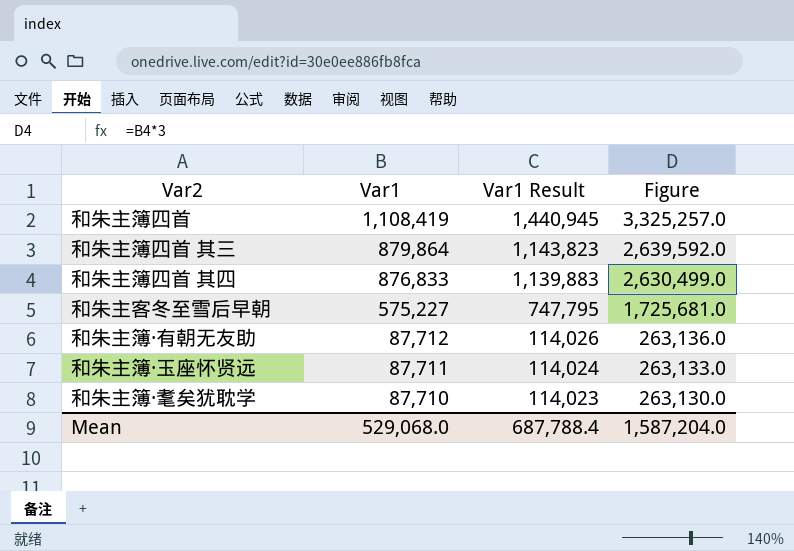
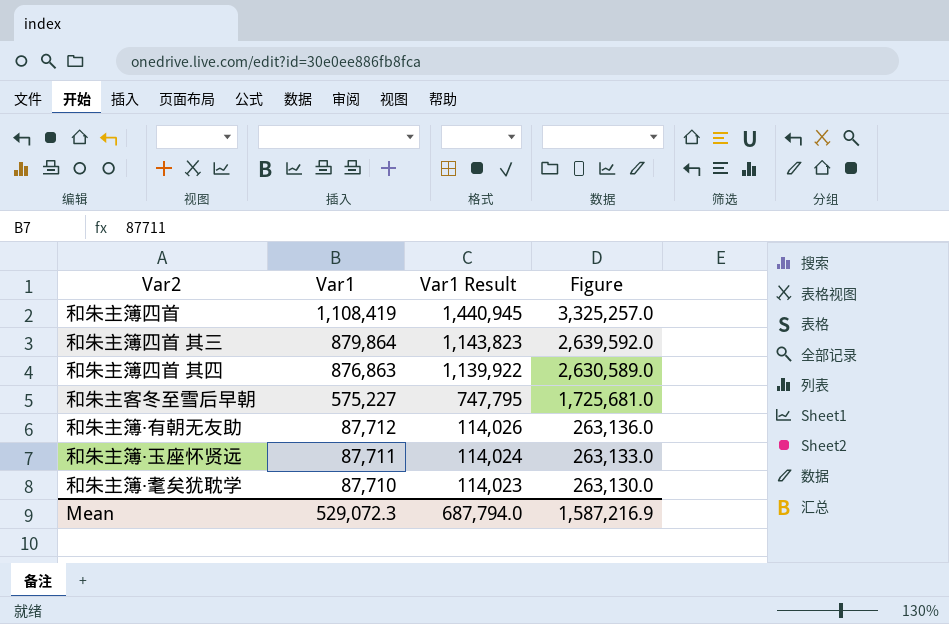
和朱主簿四首 其四 | Var1: 876,833 -> 876,863
和朱主簿四首 其四 | Var1 Result: 1,139,883 -> 1,139,922
和朱主簿四首 其四 | Figure: 2,630,499.0 -> 2,630,589.0
Mean | Var1: 529,068.0 -> 529,072.3
Mean | Var1 Result: 687,788.4 -> 687,794.0
Mean | Figure: 1,587,204.0 -> 1,587,216.9

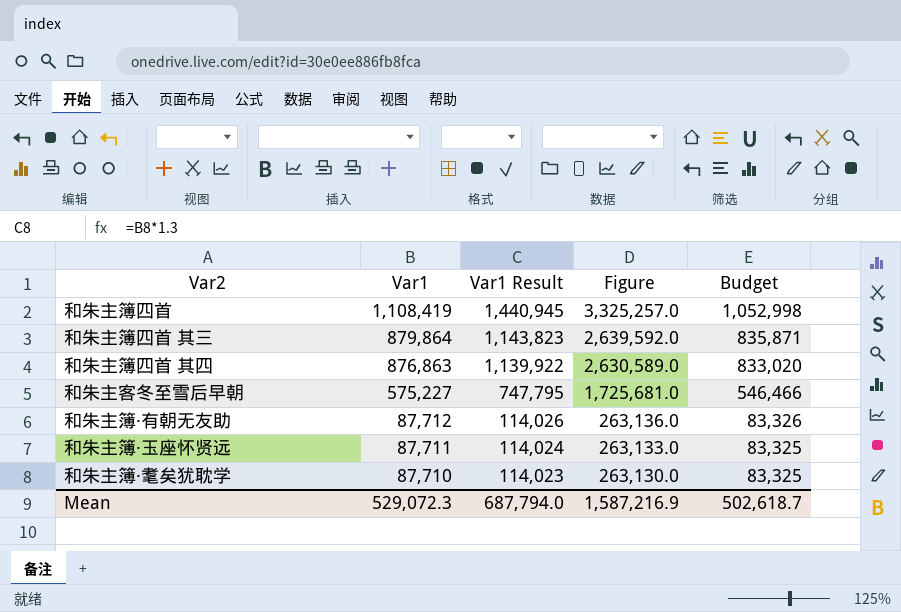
column Budget | formula: none -> [Var1] * 0.95

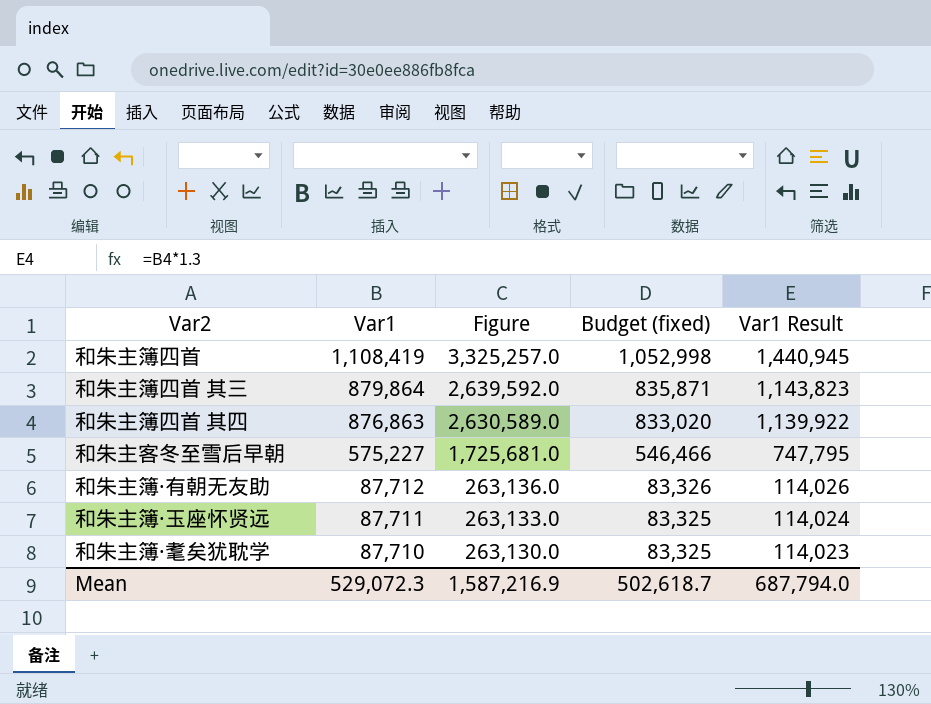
column name: Budget -> Budget (fixed)
column Var1 Result | position: 3 -> 5

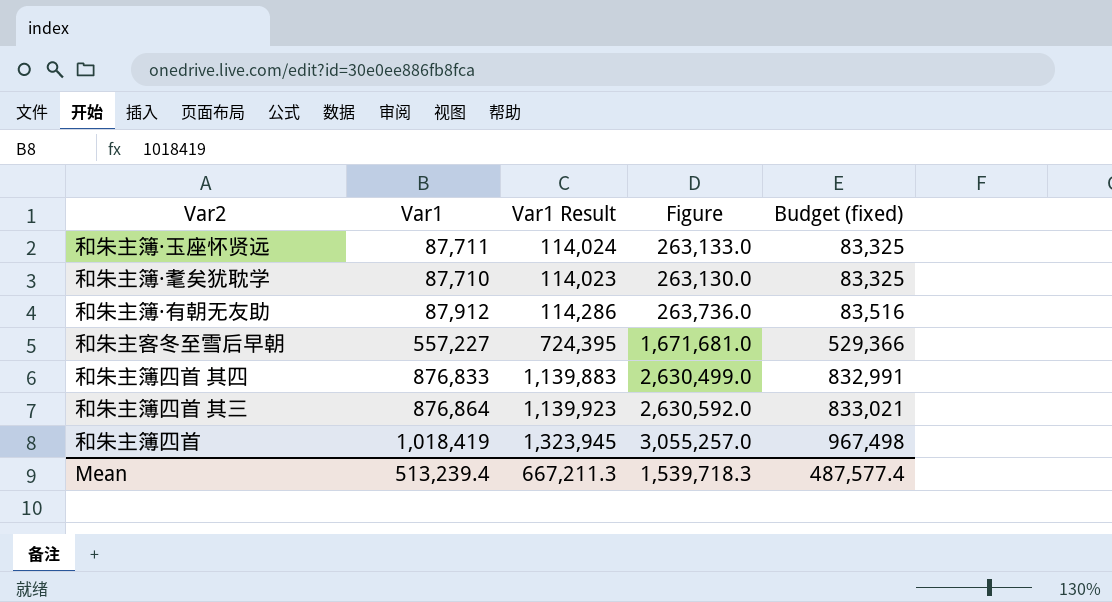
row order: Var1 descending -> Budget (fixed) ascending
column Var1 Result | position: 5 -> 3
和朱主簿·有朝无友助 | Var1: 87,712 -> 87,912
和朱主簿·有朝无友助 | Var1 Result: 114,026 -> 114,286
和朱主簿·有朝无友助 | Figure: 263,136.0 -> 263,736.0
和朱主簿·有朝无友助 | Budget (fixed): 83,326 -> 83,516
和朱主客冬至雪后早朝 | Var1: 575,227 -> 557,227
和朱主客冬至雪后早朝 | Var1 Result: 747,795 -> 724,395
和朱主客冬至雪后早朝 | Figure: 1,725,681.0 -> 1,671,681.0
和朱主客冬至雪后早朝 | Budget (fixed): 546,466 -> 529,366
和朱主簿四首 其四 | Var1: 876,863 -> 876,833
和朱主簿四首 其四 | Var1 Result: 1,139,922 -> 1,139,883
和朱主簿四首 其四 | Figure: 2,630,589.0 -> 2,630,499.0
和朱主簿四首 其四 | Budget (fixed): 833,020 -> 832,991
和朱主簿四首 其三 | Var1: 879,864 -> 876,864
和朱主簿四首 其三 | Var1 Result: 1,143,823 -> 1,139,923
和朱主簿四首 其三 | Figure: 2,639,592.0 -> 2,630,592.0
和朱主簿四首 其三 | Budget (fixed): 835,871 -> 833,021
和朱主簿四首 | Var1: 1,108,419 -> 1,018,419
和朱主簿四首 | Var1 Result: 1,440,945 -> 1,323,945
和朱主簿四首 | Figure: 3,325,257.0 -> 3,055,257.0
和朱主簿四首 | Budget (fixed): 1,052,998 -> 967,498
Mean | Var1: 529,072.3 -> 513,239.4
Mean | Var1 Result: 687,794.0 -> 667,211.3
Mean | Figure: 1,587,216.9 -> 1,539,718.3
Mean | Budget (fixed): 502,618.7 -> 487,577.4

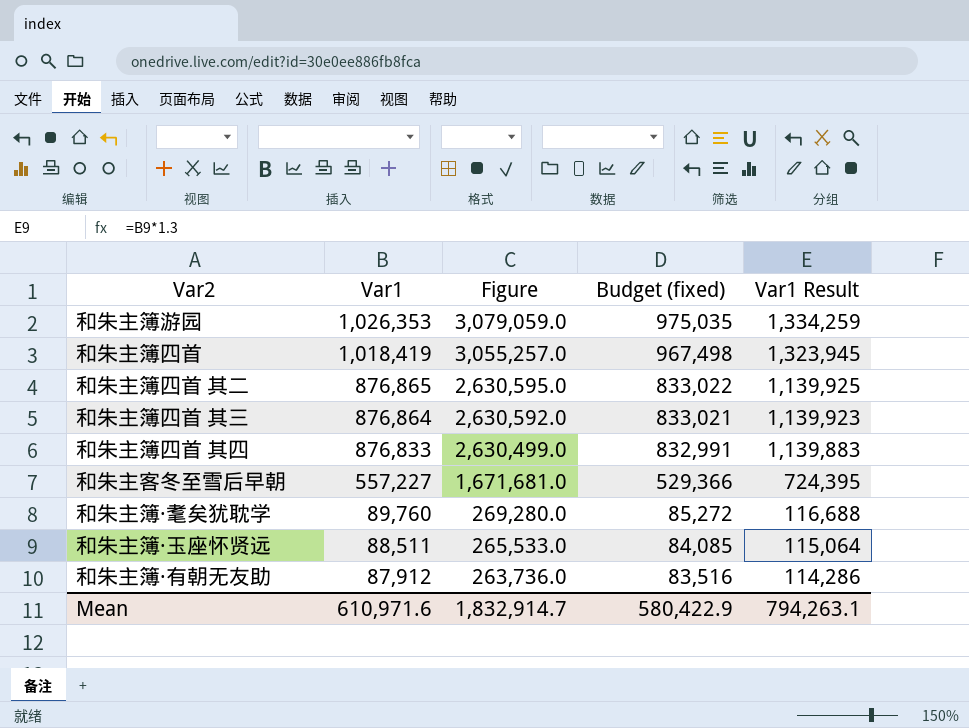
row order: Budget (fixed) ascending -> Var1 descending
column Var1 Result | position: 3 -> 5
row 和朱主簿游园: none -> 1,026,353 | 3,079,059.0 | 975,035 | 1,334,259
row 和朱主簿四首 其二: none -> 876,865 | 2,630,595.0 | 833,022 | 1,139,925
和朱主簿·耄矣犹耽学 | Var1: 87,710 -> 89,760
和朱主簿·耄矣犹耽学 | Figure: 263,130.0 -> 269,280.0
和朱主簿·耄矣犹耽学 | Budget (fixed): 83,325 -> 85,272
和朱主簿·耄矣犹耽学 | Var1 Result: 114,023 -> 116,688
和朱主簿·玉座怀贤远 | Var1: 87,711 -> 88,511
和朱主簿·玉座怀贤远 | Figure: 263,133.0 -> 265,533.0
和朱主簿·玉座怀贤远 | Budget (fixed): 83,325 -> 84,085
和朱主簿·玉座怀贤远 | Var1 Result: 114,024 -> 115,064
Mean | Var1: 513,239.4 -> 610,971.6
Mean | Figure: 1,539,718.3 -> 1,832,914.7
Mean | Budget (fixed): 487,577.4 -> 580,422.9
Mean | Var1 Result: 667,211.3 -> 794,263.1

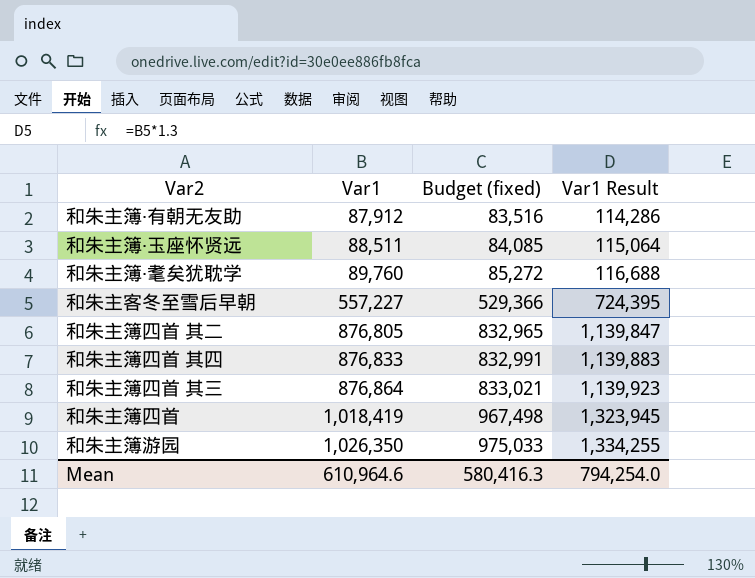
row order: Var1 descending -> Var1 ascending
column Figure | formula: [Var1] * 3 -> none
和朱主簿四首 其二 | Var1: 876,865 -> 876,805
和朱主簿四首 其二 | Budget (fixed): 833,022 -> 832,965
和朱主簿四首 其二 | Var1 Result: 1,139,925 -> 1,139,847
和朱主簿游园 | Var1: 1,026,353 -> 1,026,350
和朱主簿游园 | Budget (fixed): 975,035 -> 975,033
和朱主簿游园 | Var1 Result: 1,334,259 -> 1,334,255
Mean | Var1: 610,971.6 -> 610,964.6
Mean | Budget (fixed): 580,422.9 -> 580,416.3
Mean | Var1 Result: 794,263.1 -> 794,254.0

